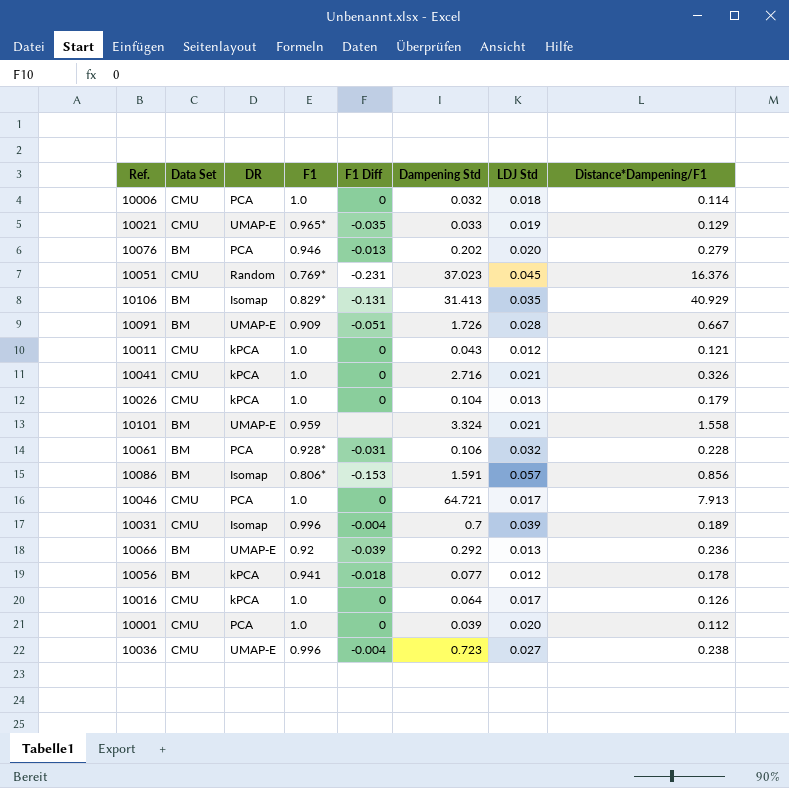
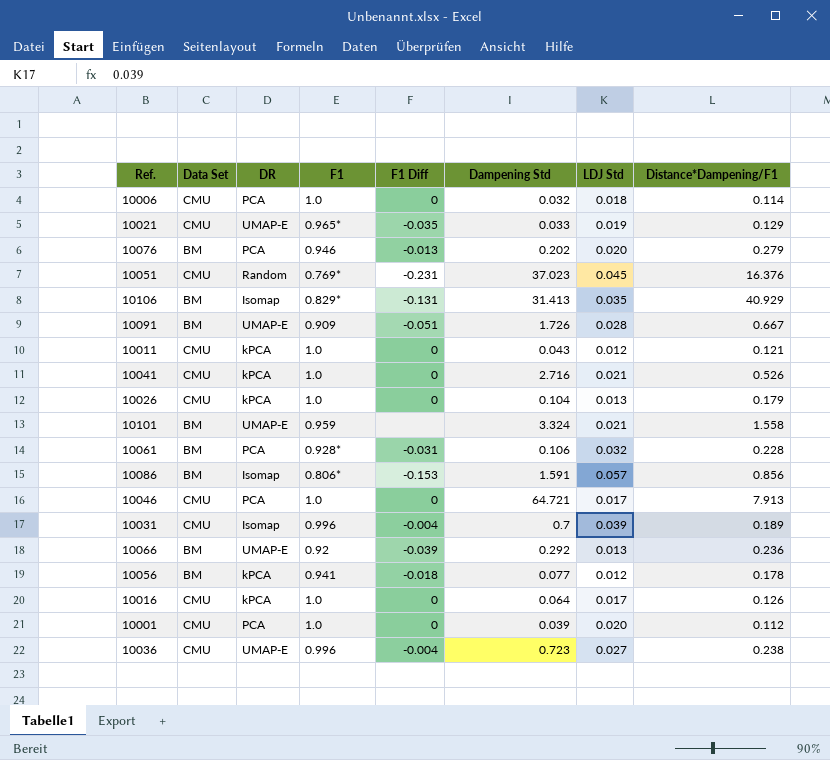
10041 | Distance*Dampening/F1: 0.326 -> 0.526

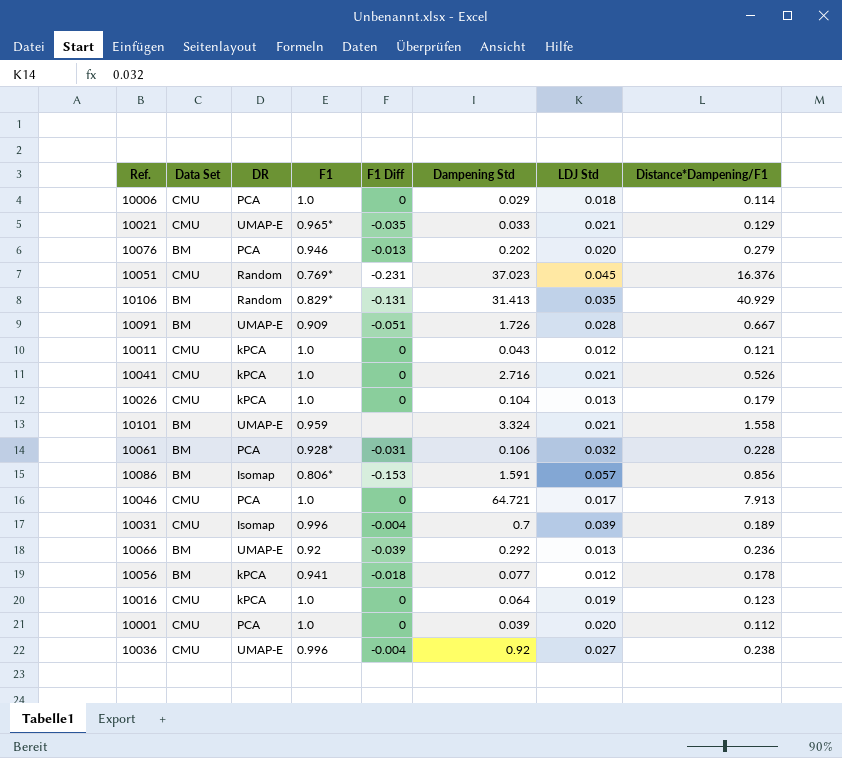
10006 | Dampening Std: 0.032 -> 0.029
10021 | LDJ Std: 0.019 -> 0.021
10106 | DR: Isomap -> Random
10016 | LDJ Std: 0.017 -> 0.019
10016 | Distance*Dampening/F1: 0.126 -> 0.123
10036 | Dampening Std: 0.723 -> 0.92

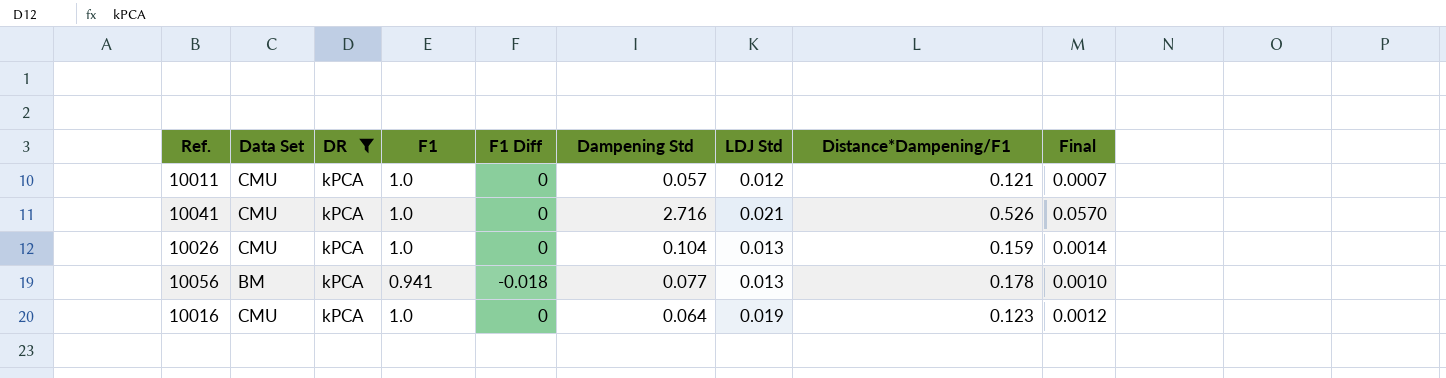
filter: none -> DR = kPCA
column Final | formula: none -> [Dampening Std] * [LDJ Std]
10011 | Dampening Std: 0.043 -> 0.057
10026 | Distance*Dampening/F1: 0.179 -> 0.159
10056 | LDJ Std: 0.012 -> 0.013

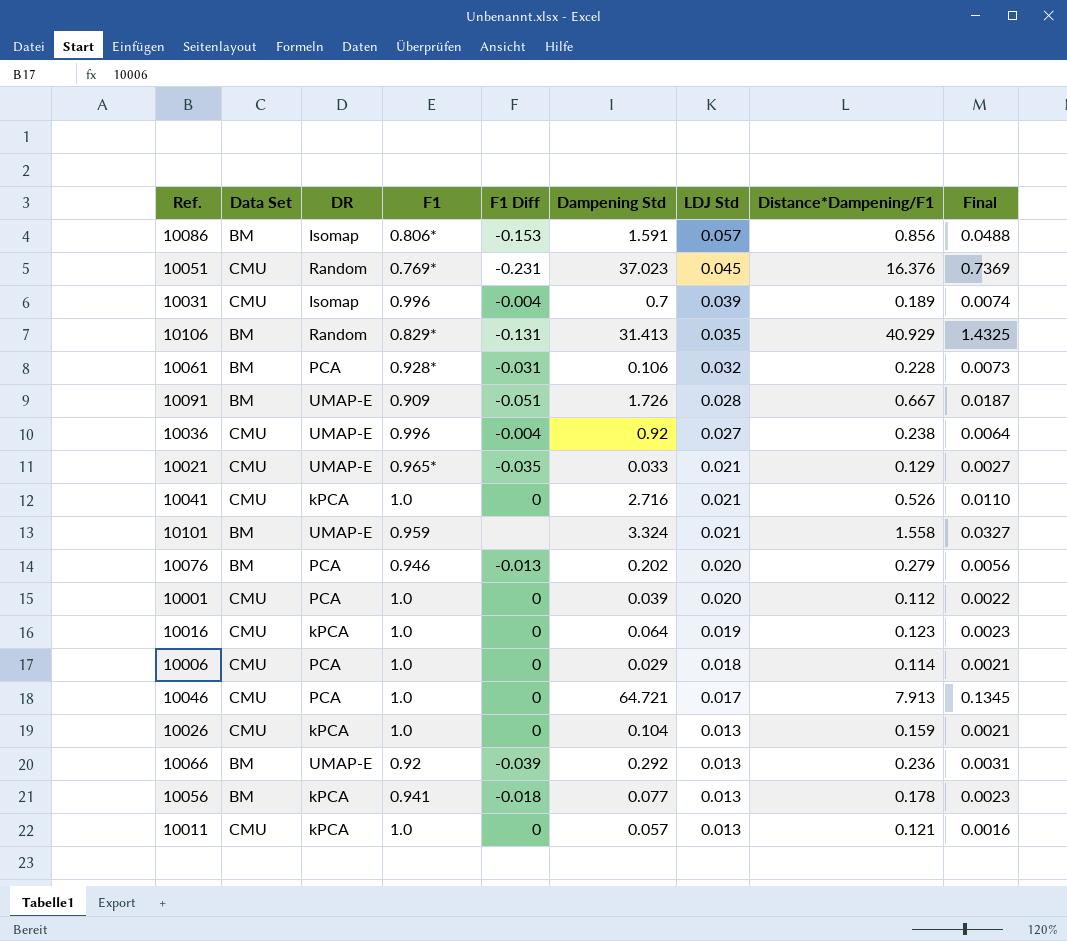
filter: DR = kPCA -> none
row order: none -> LDJ Std descending
column Final | formula: [Dampening Std] * [LDJ Std] -> [LDJ Std] * [Distance*Dampening/F1]
10011 | LDJ Std: 0.012 -> 0.013

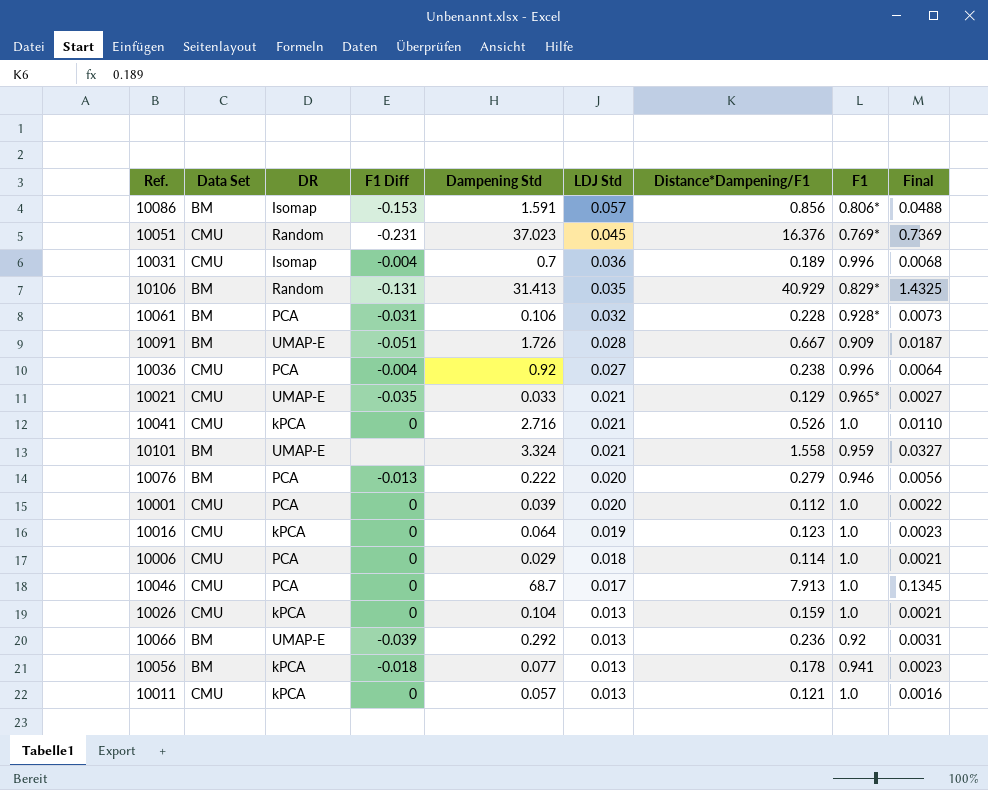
column F1 | position: 4 -> 8
10031 | LDJ Std: 0.039 -> 0.036
10031 | Final: 0.0074 -> 0.0068
10036 | DR: UMAP-E -> PCA
10076 | Dampening Std: 0.202 -> 0.222
10046 | Dampening Std: 64.721 -> 68.7

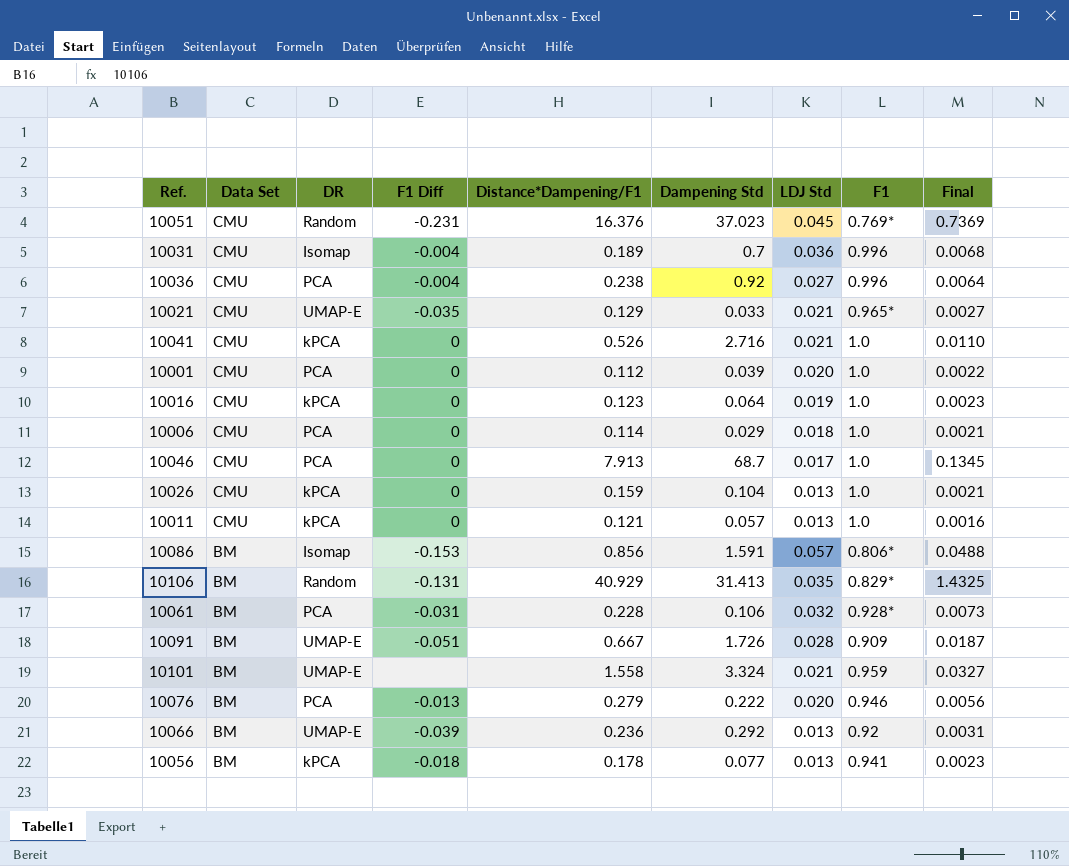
row order: LDJ Std descending -> Data Set descending
column Distance*Dampening/F1 | position: 7 -> 5

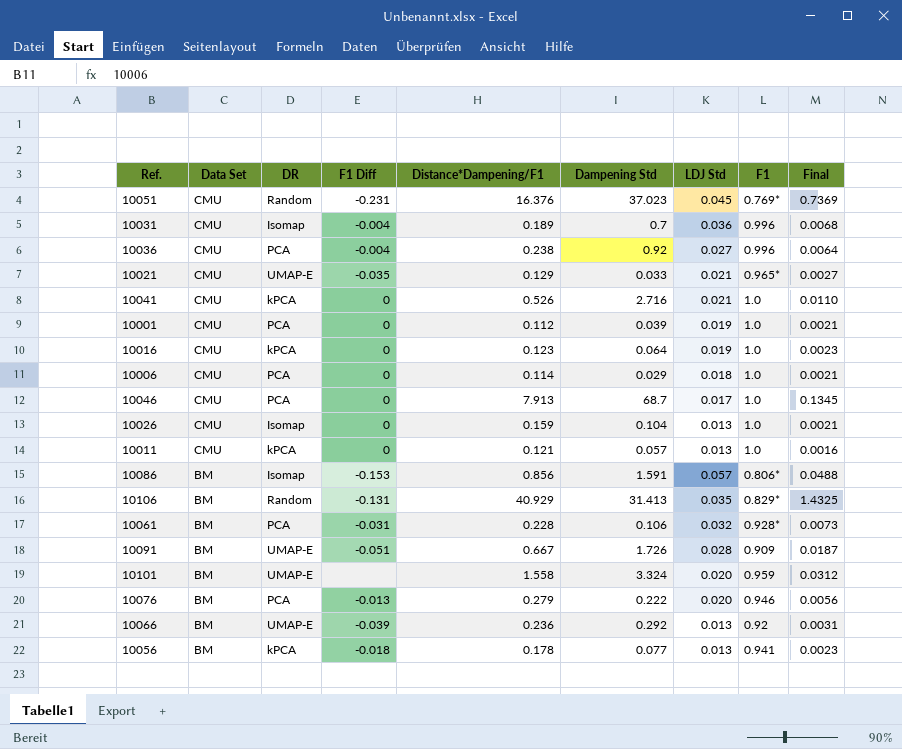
10001 | LDJ Std: 0.020 -> 0.019
10001 | Final: 0.0022 -> 0.0021
10026 | DR: kPCA -> Isomap
10101 | LDJ Std: 0.021 -> 0.020
10101 | Final: 0.0327 -> 0.0312

